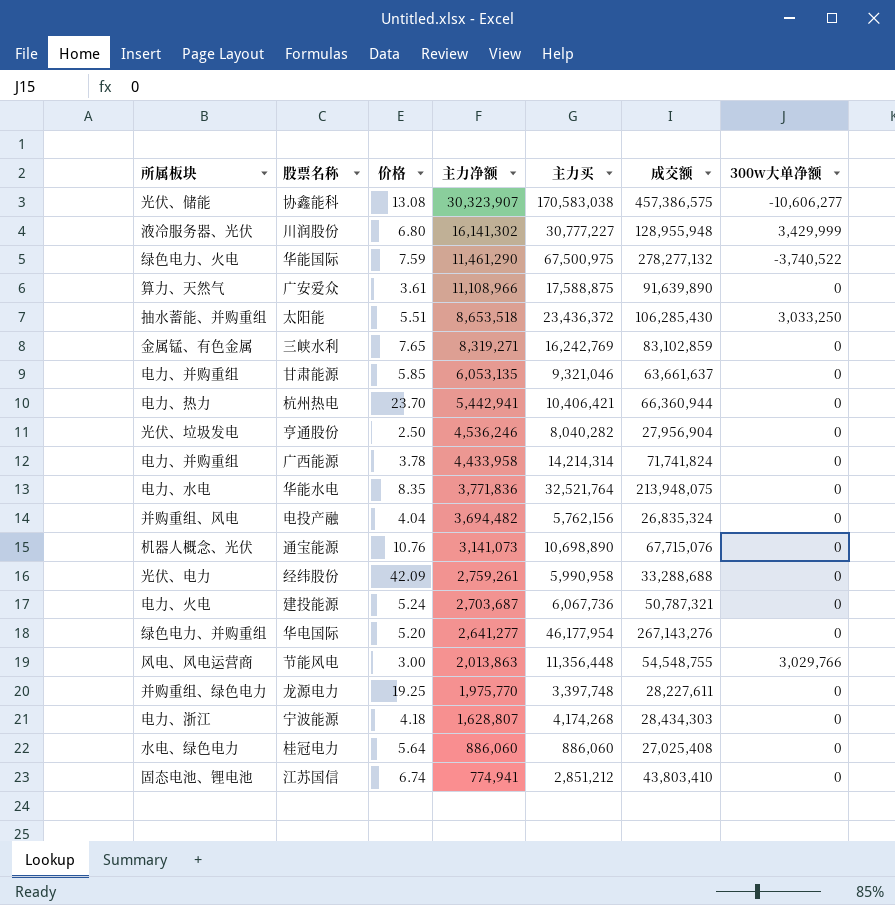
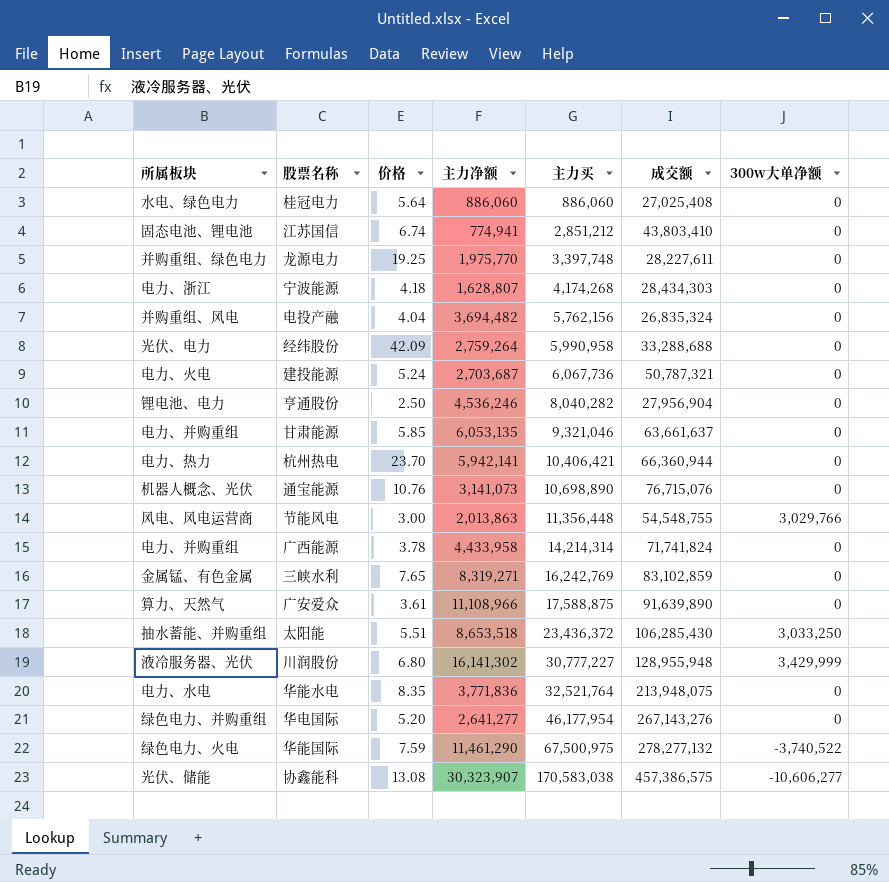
row order: 主力净额 descending -> 主力买 ascending
经纬股份 | 主力净额: 2,759,261 -> 2,759,264
亨通股份 | 所属板块: 光伏、垃圾发电 -> 锂电池、电力
杭州热电 | 主力净额: 5,442,941 -> 5,942,141
通宝能源 | 成交额: 67,715,076 -> 76,715,076

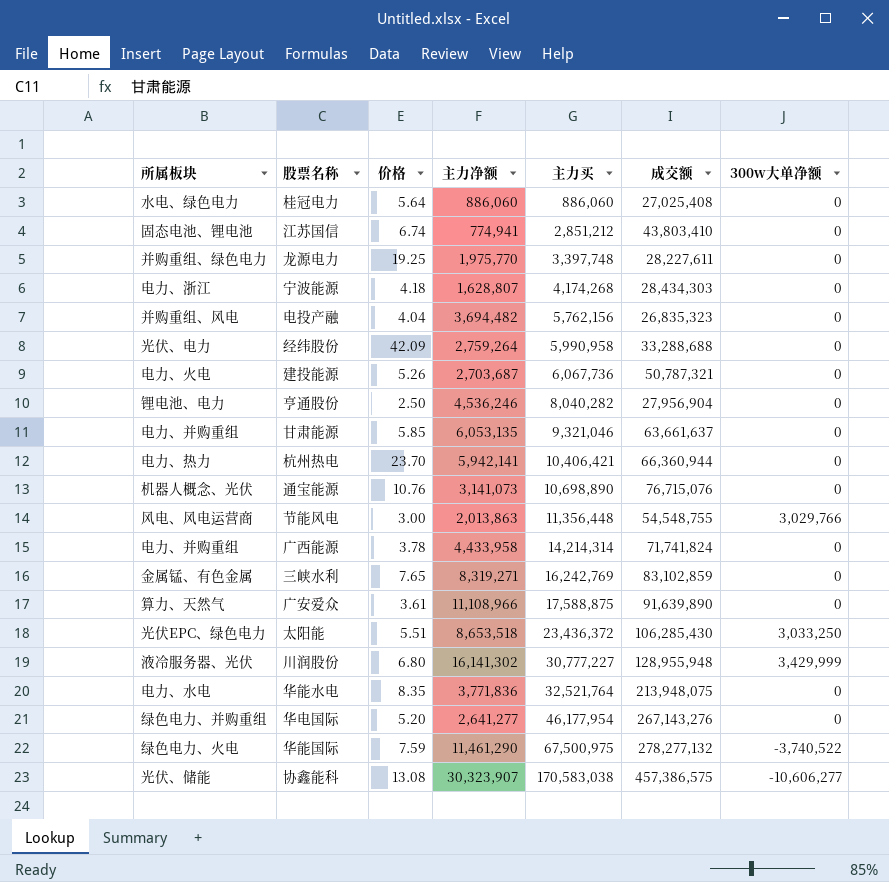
电投产融 | 成交额: 26,835,324 -> 26,835,323
建投能源 | 价格: 5.24 -> 5.26
太阳能 | 所属板块: 抽水蓄能、并购重组 -> 光伏EPC、绿色电力

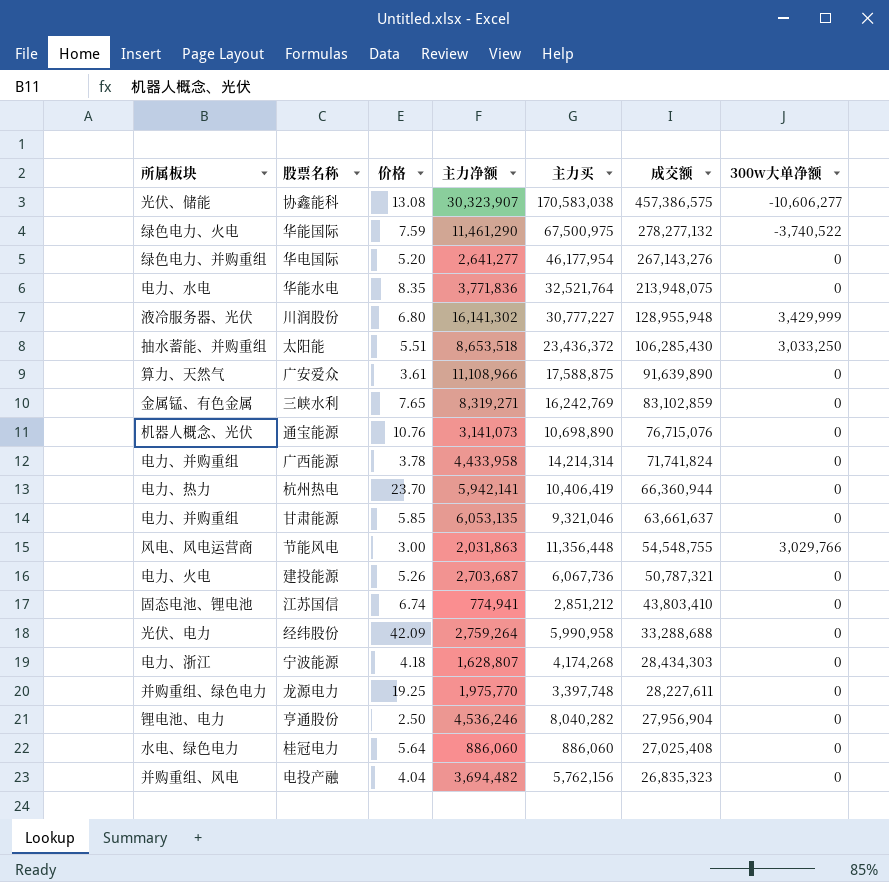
row order: 主力买 ascending -> 成交额 descending
太阳能 | 所属板块: 光伏EPC、绿色电力 -> 抽水蓄能、并购重组
杭州热电 | 主力买: 10,406,421 -> 10,406,419
节能风电 | 主力净额: 2,013,863 -> 2,031,863

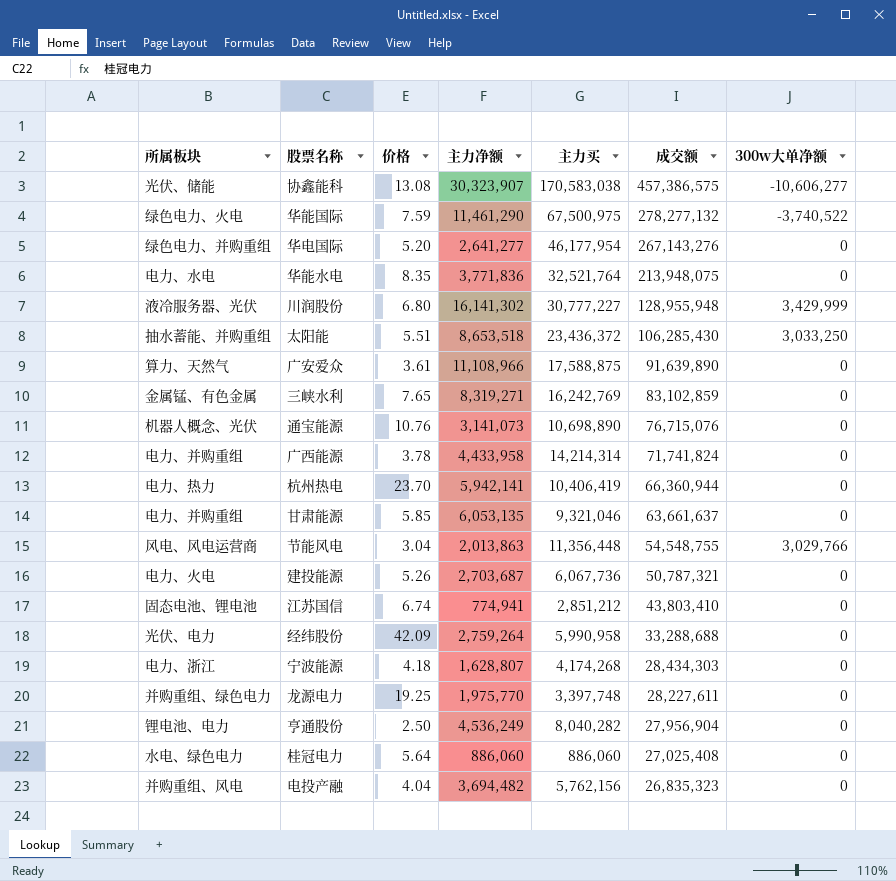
节能风电 | 价格: 3.00 -> 3.04
节能风电 | 主力净额: 2,031,863 -> 2,013,863
亨通股份 | 主力净额: 4,536,246 -> 4,536,249

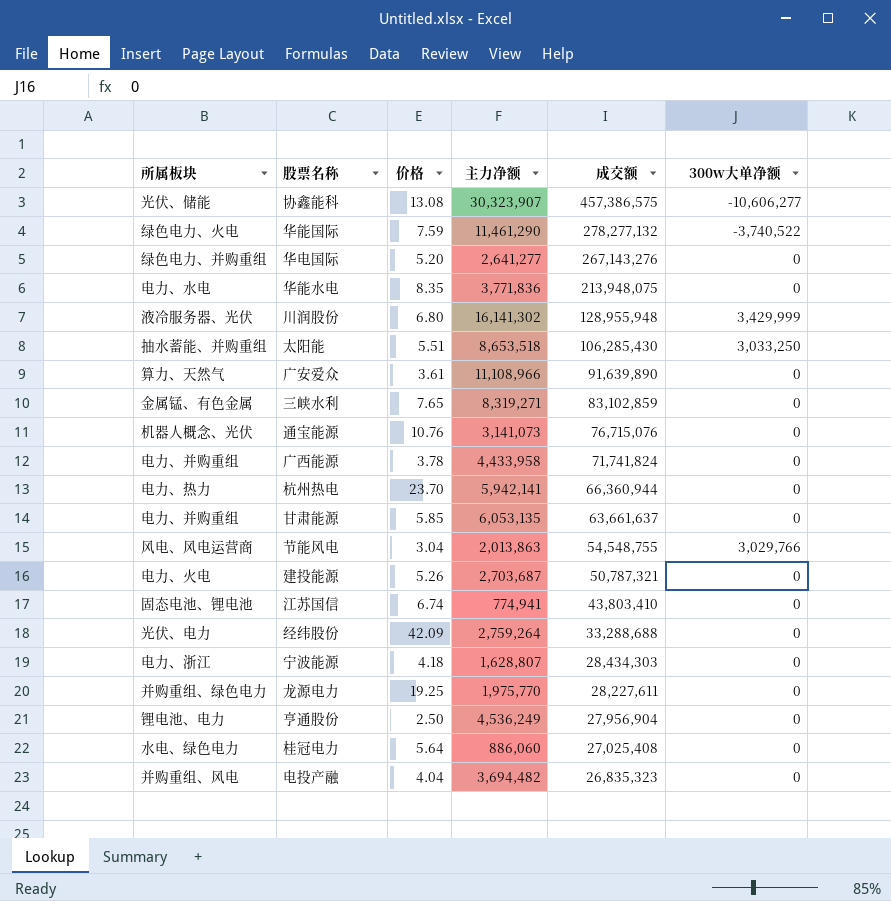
column 主力买 | position: 5 -> none

